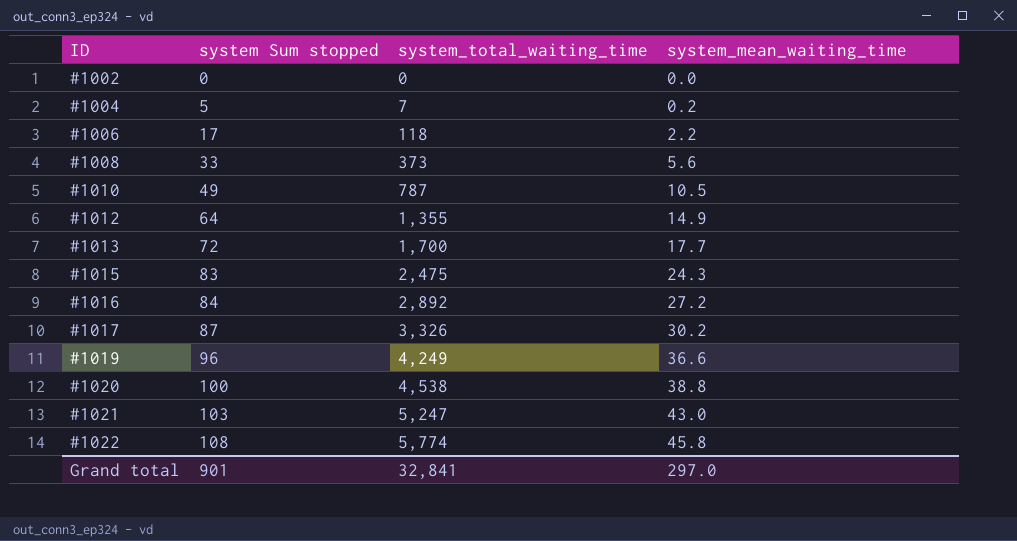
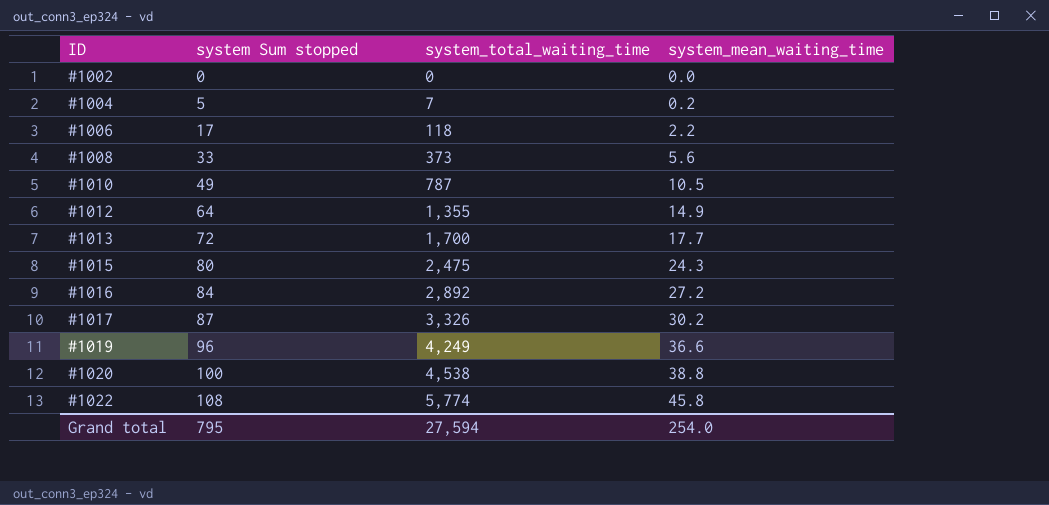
row #1021: 103 | 5,247 | 43.0 -> none
#1015 | system Sum stopped: 83 -> 80
Grand total | system Sum stopped: 901 -> 795
Grand total | system_total_waiting_time: 32,841 -> 27,594
Grand total | system_mean_waiting_time: 297.0 -> 254.0

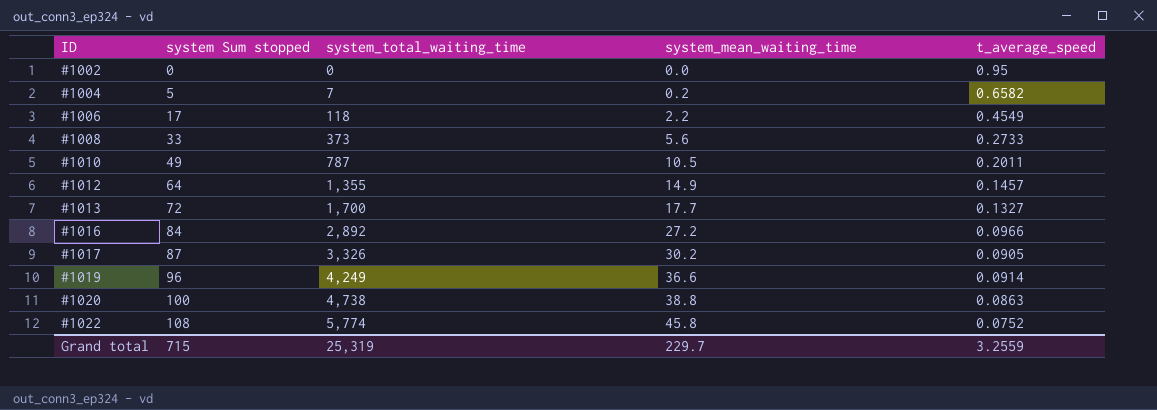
column t_average_speed | position: none -> 5
row #1015: 80 | 2,475 | 24.3 -> none
#1020 | system_total_waiting_time: 4,538 -> 4,738
Grand total | system Sum stopped: 795 -> 715
Grand total | system_total_waiting_time: 27,594 -> 25,319
Grand total | system_mean_waiting_time: 254.0 -> 229.7

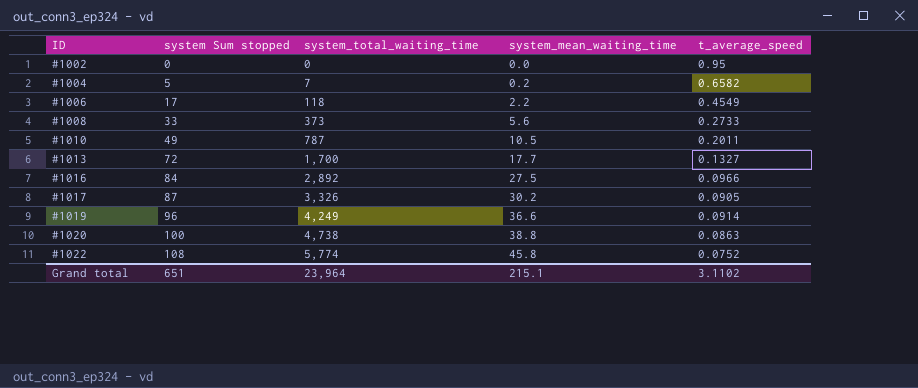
row #1012: 64 | 1,355 | 14.9 | 0.1457 -> none
#1016 | system_mean_waiting_time: 27.2 -> 27.5
Grand total | system Sum stopped: 715 -> 651
Grand total | system_total_waiting_time: 25,319 -> 23,964
Grand total | system_mean_waiting_time: 229.7 -> 215.1
Grand total | t_average_speed: 3.2559 -> 3.1102

